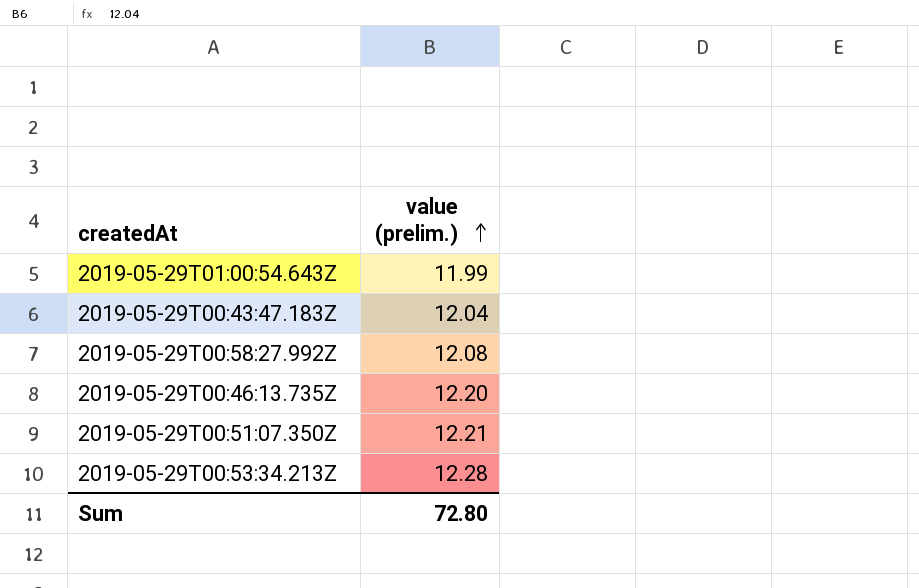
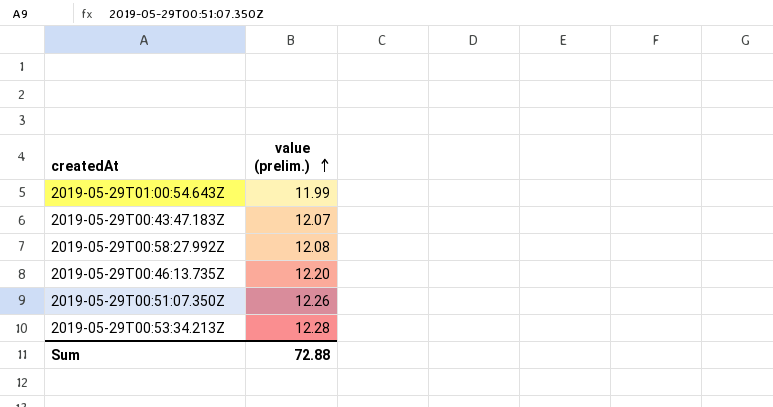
2019-05-29T00:43:47.183Z | value (prelim.): 12.04 -> 12.07
2019-05-29T00:51:07.350Z | value (prelim.): 12.21 -> 12.26
Sum | value (prelim.): 72.80 -> 72.88

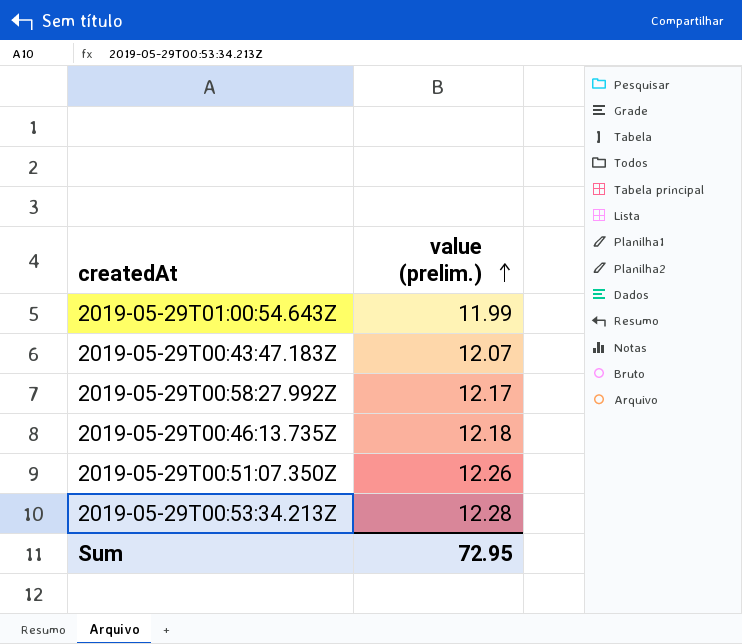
2019-05-29T00:58:27.992Z | value (prelim.): 12.08 -> 12.17
2019-05-29T00:46:13.735Z | value (prelim.): 12.20 -> 12.18
Sum | value (prelim.): 72.88 -> 72.95

